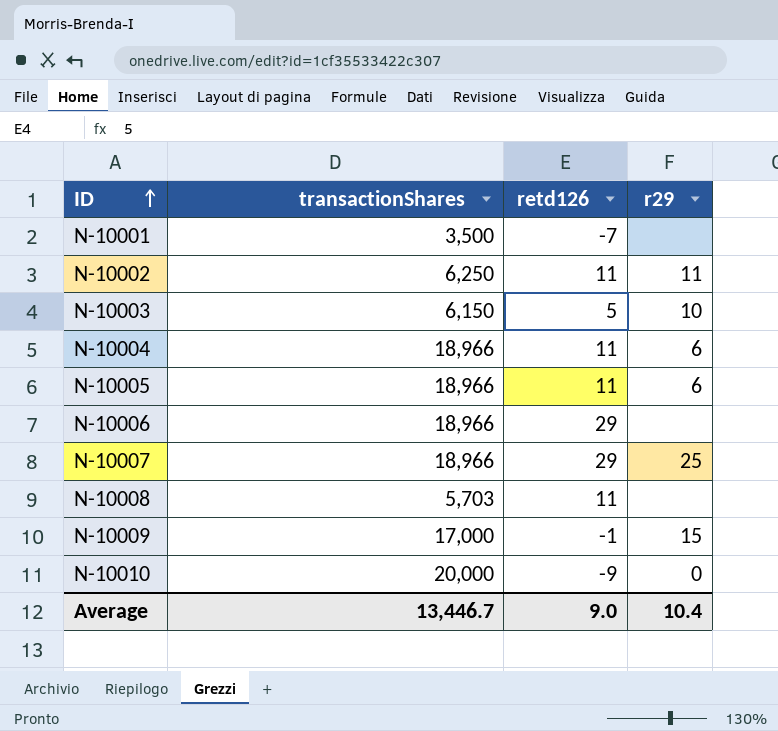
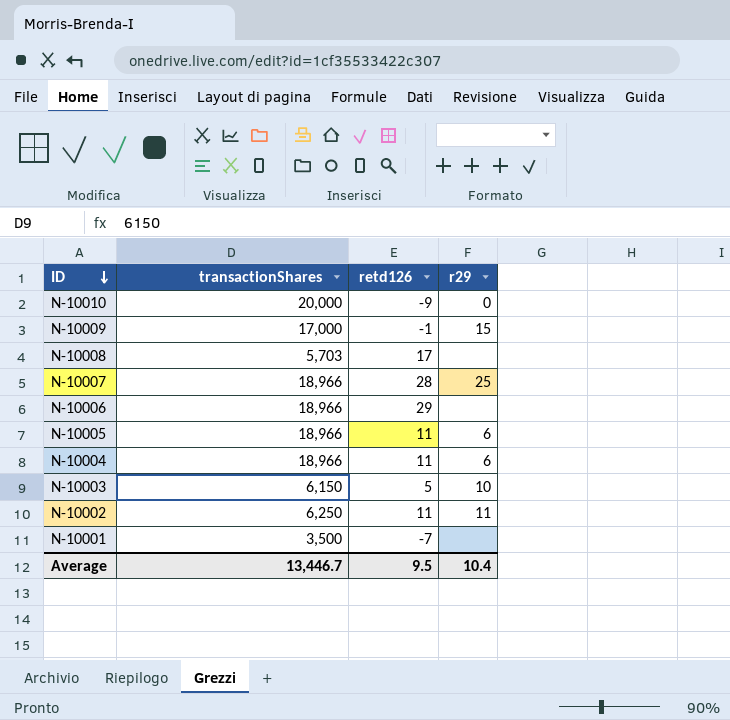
row order: ID ascending -> ID descending
N-10008 | retd126: 11 -> 17
N-10007 | retd126: 29 -> 28
Average | retd126: 9.0 -> 9.5

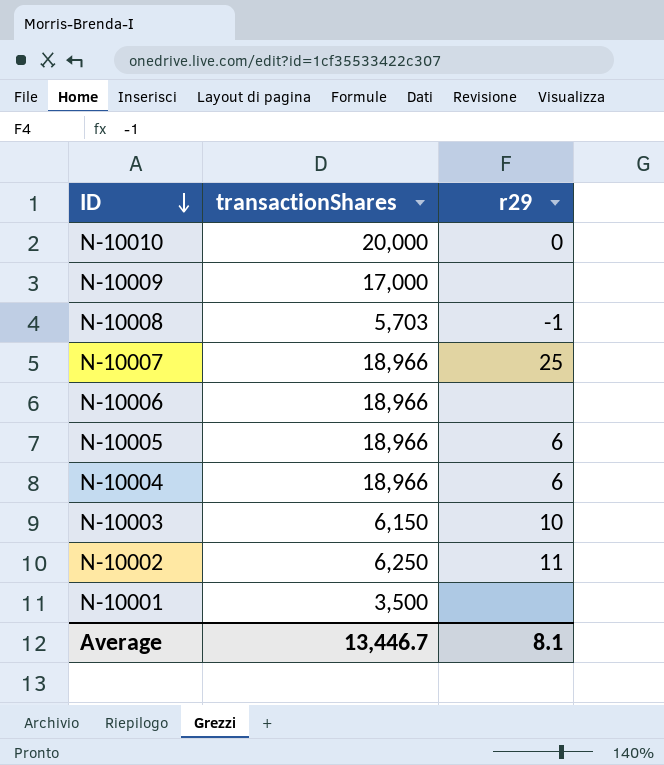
column retd126 | position: 3 -> none
N-10009 | r29: 15 -> none
N-10008 | r29: none -> -1
Average | r29: 10.4 -> 8.1

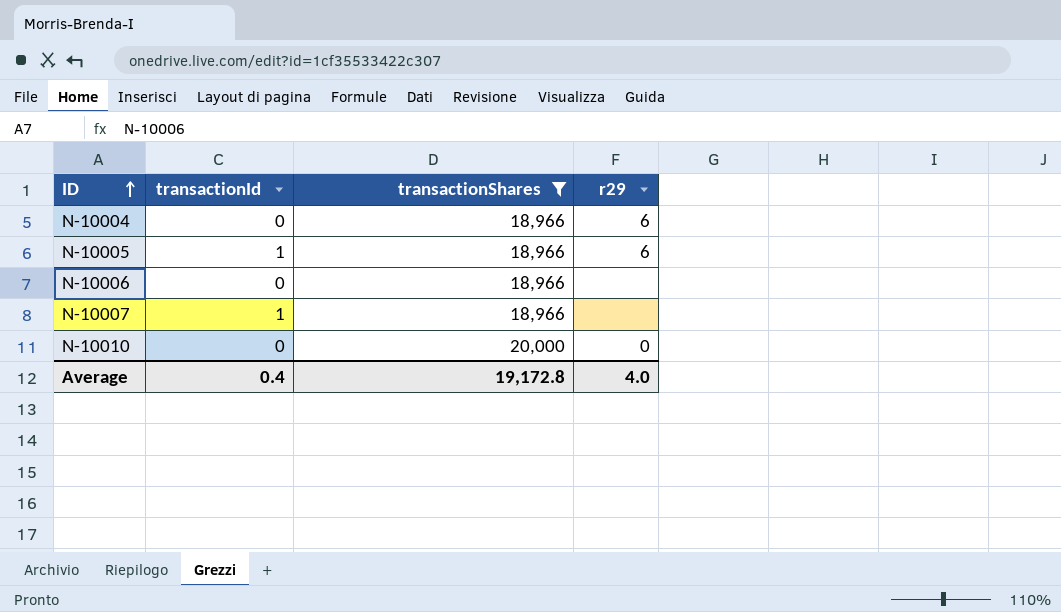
filter: none -> transactionShares >= 18,966
row order: ID descending -> ID ascending
column transactionId | position: none -> 2
N-10007 | r29: 25 -> none
Average | transactionShares: 13,446.7 -> 19,172.8
Average | r29: 8.1 -> 4.0

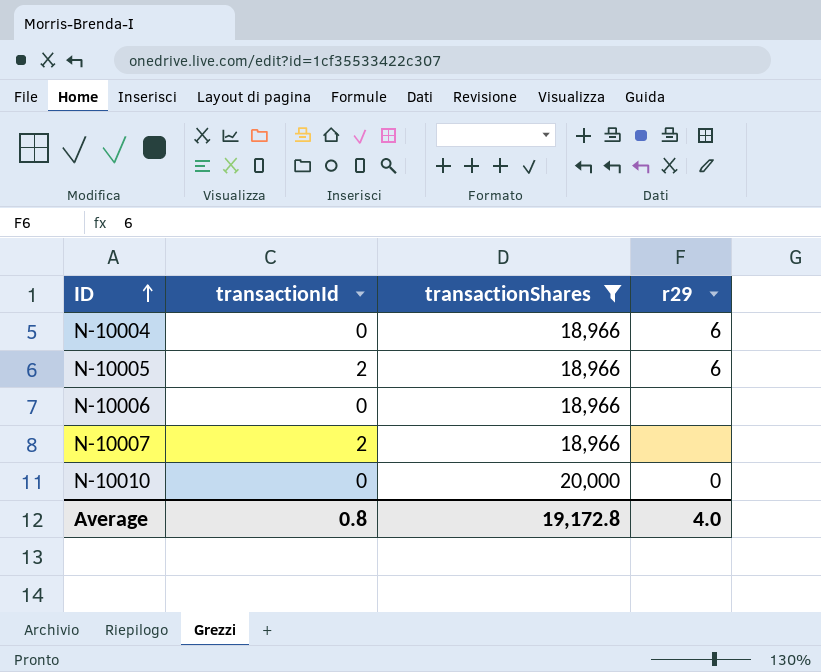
N-10005 | transactionId: 1 -> 2
N-10007 | transactionId: 1 -> 2
Average | transactionId: 0.4 -> 0.8

